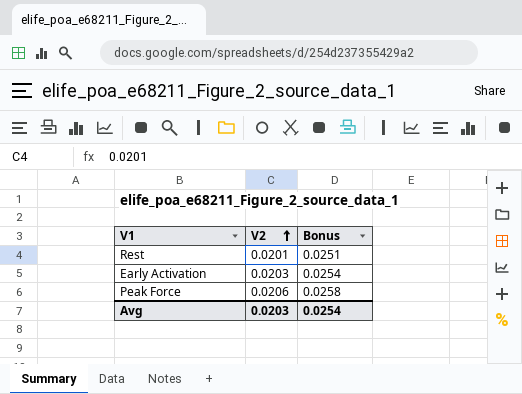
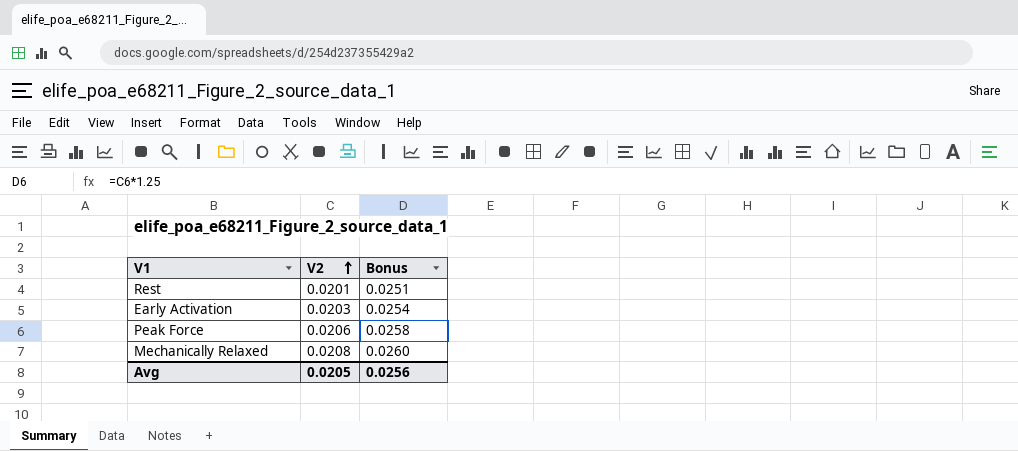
row Mechanically Relaxed: none -> 0.0208 | 0.0260
Avg | V2: 0.0203 -> 0.0205
Avg | Bonus: 0.0254 -> 0.0256

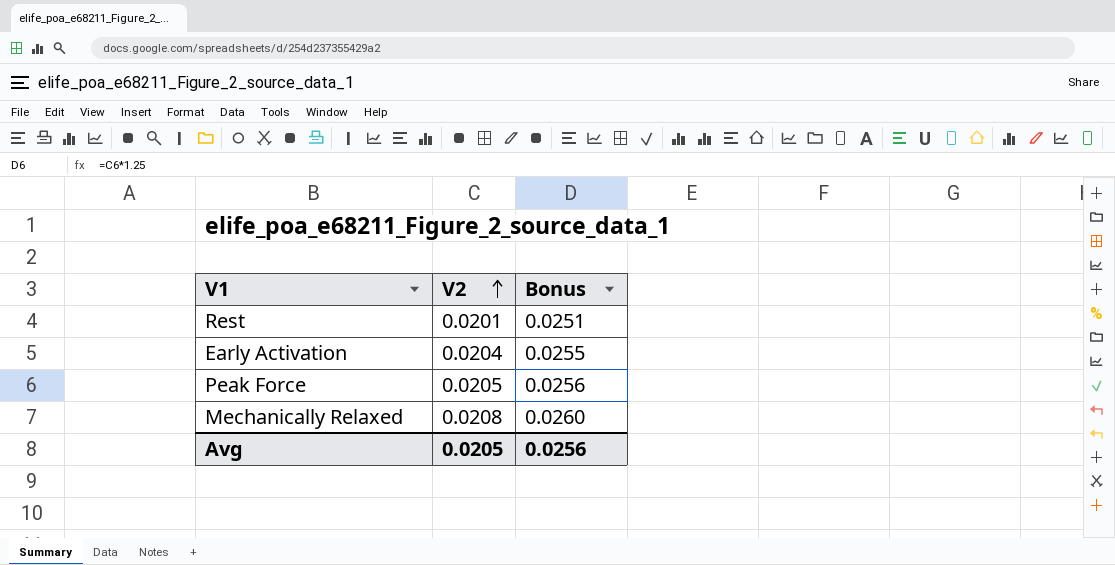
Early Activation | V2: 0.0203 -> 0.0204
Early Activation | Bonus: 0.0254 -> 0.0255
Peak Force | V2: 0.0206 -> 0.0205
Peak Force | Bonus: 0.0258 -> 0.0256

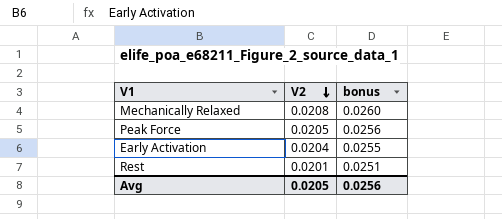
row order: V2 ascending -> V2 descending
column name: Bonus -> bonus

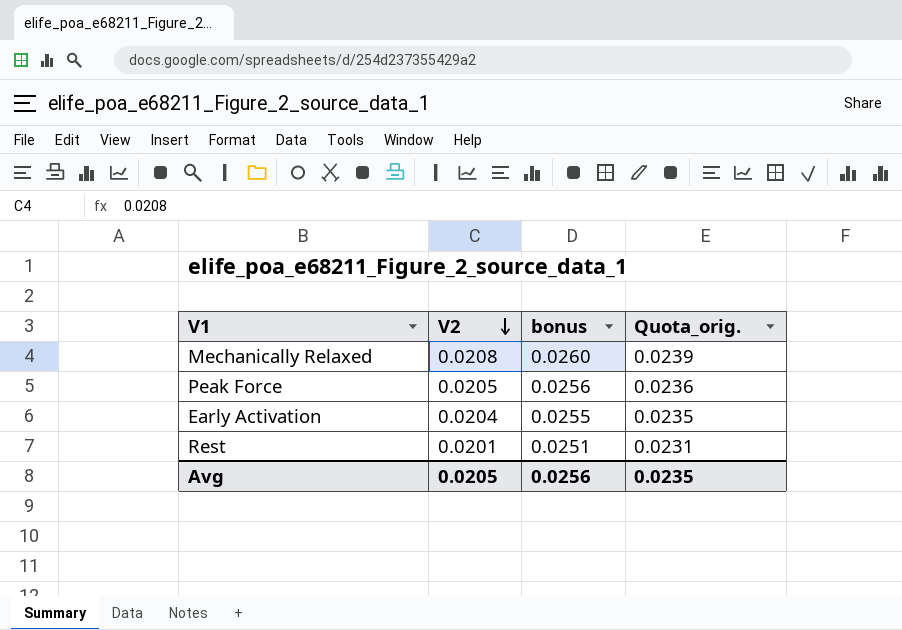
column Quota_orig. | formula: none -> [V2] * 1.15

